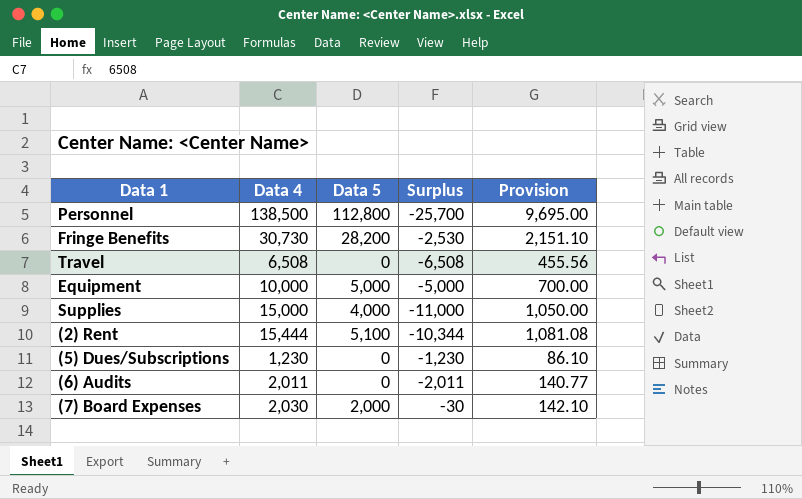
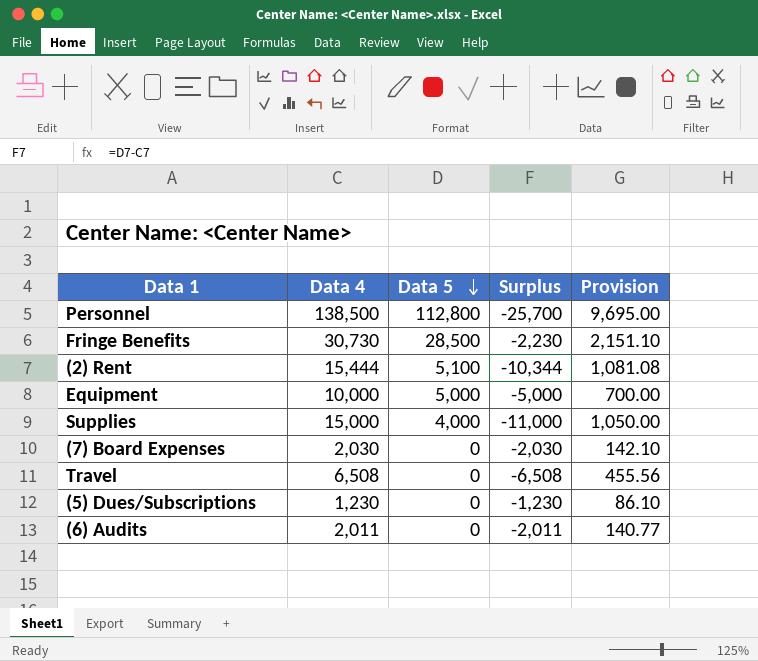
row order: none -> Data 5 descending
Fringe Benefits | Data 5: 28,200 -> 28,500
Fringe Benefits | Surplus: -2,530 -> -2,230
(7) Board Expenses | Data 5: 2,000 -> 0
(7) Board Expenses | Surplus: -30 -> -2,030

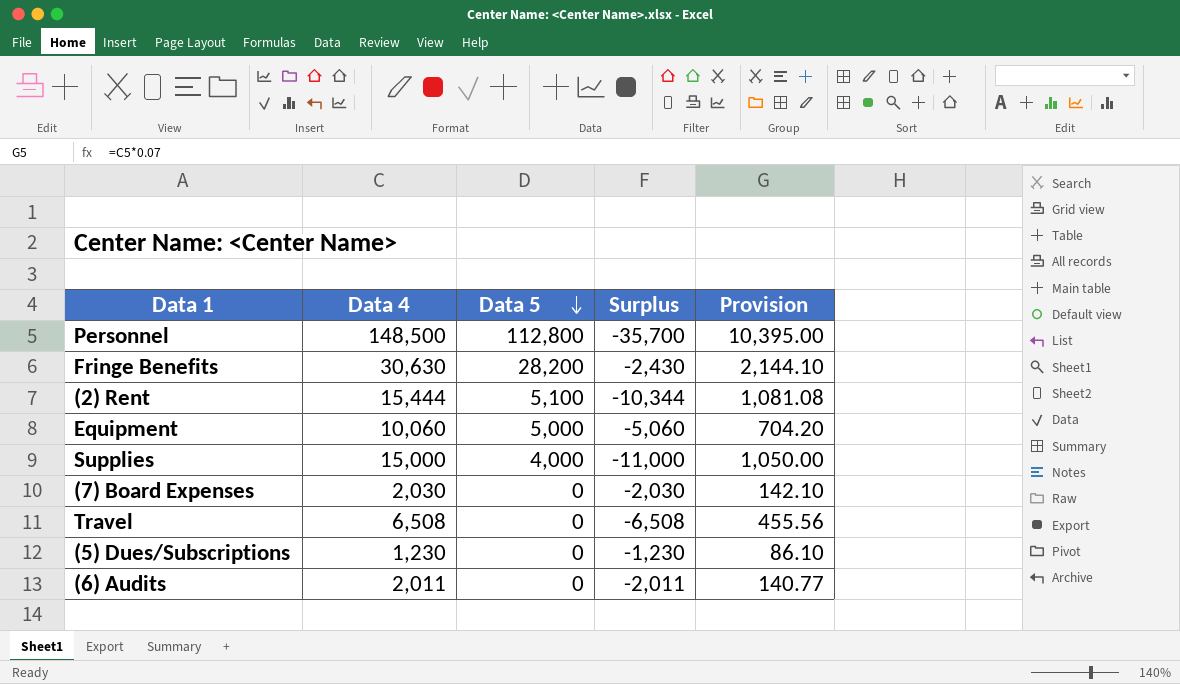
Personnel | Data 4: 138,500 -> 148,500
Personnel | Surplus: -25,700 -> -35,700
Personnel | Provision: 9,695.00 -> 10,395.00
Fringe Benefits | Data 4: 30,730 -> 30,630
Fringe Benefits | Data 5: 28,500 -> 28,200
Fringe Benefits | Surplus: -2,230 -> -2,430
Fringe Benefits | Provision: 2,151.10 -> 2,144.10
Equipment | Data 4: 10,000 -> 10,060
Equipment | Surplus: -5,000 -> -5,060
Equipment | Provision: 700.00 -> 704.20

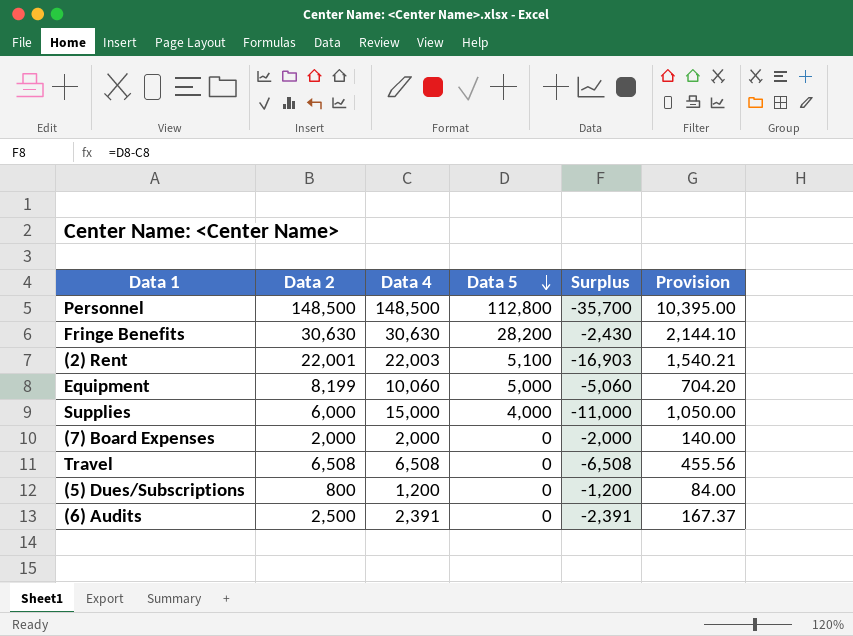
column Data 2 | position: none -> 2
(2) Rent | Data 4: 15,444 -> 22,003
(2) Rent | Surplus: -10,344 -> -16,903
(2) Rent | Provision: 1,081.08 -> 1,540.21
(7) Board Expenses | Data 4: 2,030 -> 2,000
(7) Board Expenses | Surplus: -2,030 -> -2,000
(7) Board Expenses | Provision: 142.10 -> 140.00
(5) Dues/Subscriptions | Data 4: 1,230 -> 1,200
(5) Dues/Subscriptions | Surplus: -1,230 -> -1,200
(5) Dues/Subscriptions | Provision: 86.10 -> 84.00
(6) Audits | Data 4: 2,011 -> 2,391
(6) Audits | Surplus: -2,011 -> -2,391
(6) Audits | Provision: 140.77 -> 167.37

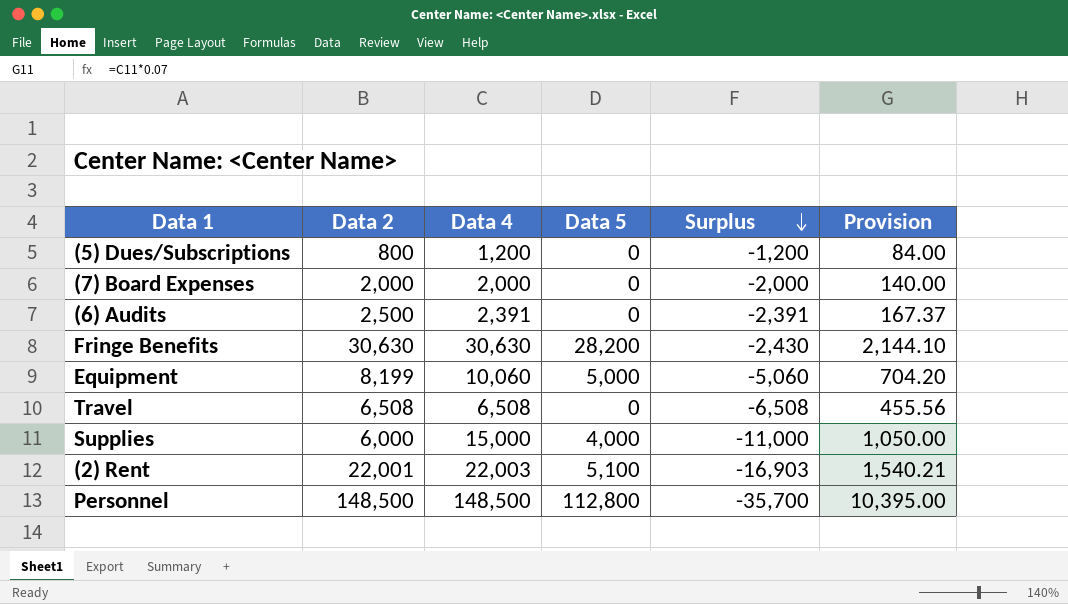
row order: Data 5 descending -> Surplus descending

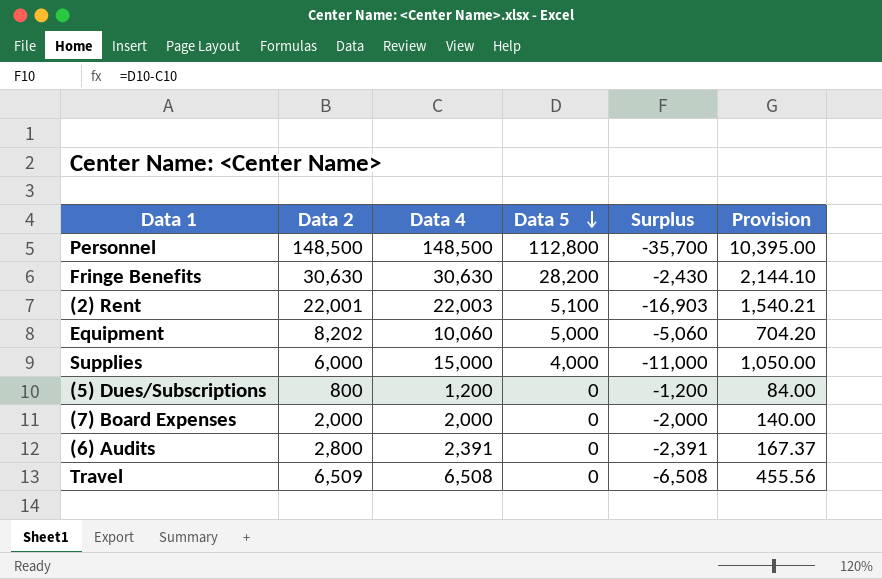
row order: Surplus descending -> Data 5 descending
Equipment | Data 2: 8,199 -> 8,202
(6) Audits | Data 2: 2,500 -> 2,800
Travel | Data 2: 6,508 -> 6,509

